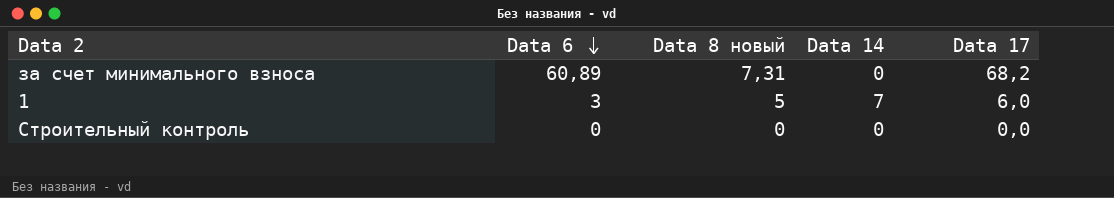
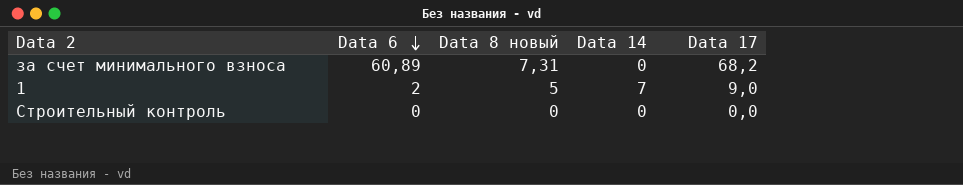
1 | Data 6: 3 -> 2
1 | Data 17: 6,0 -> 9,0

